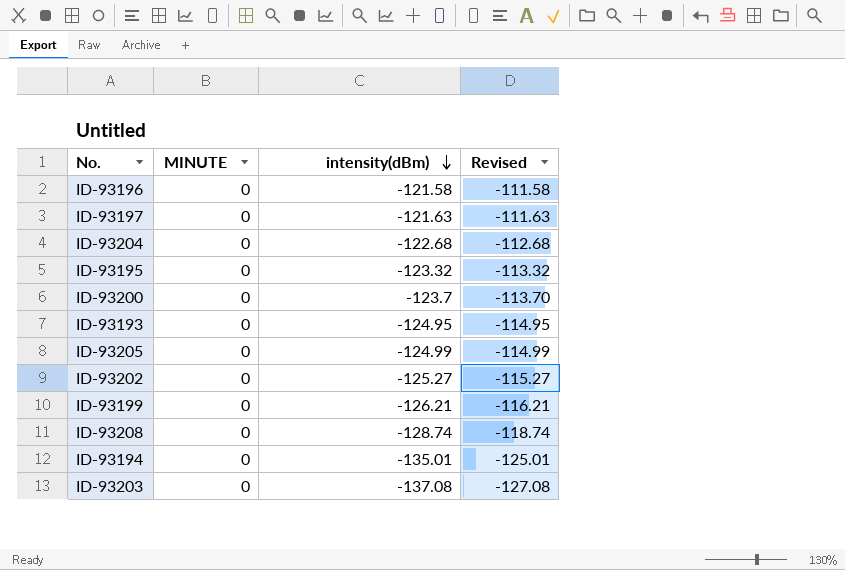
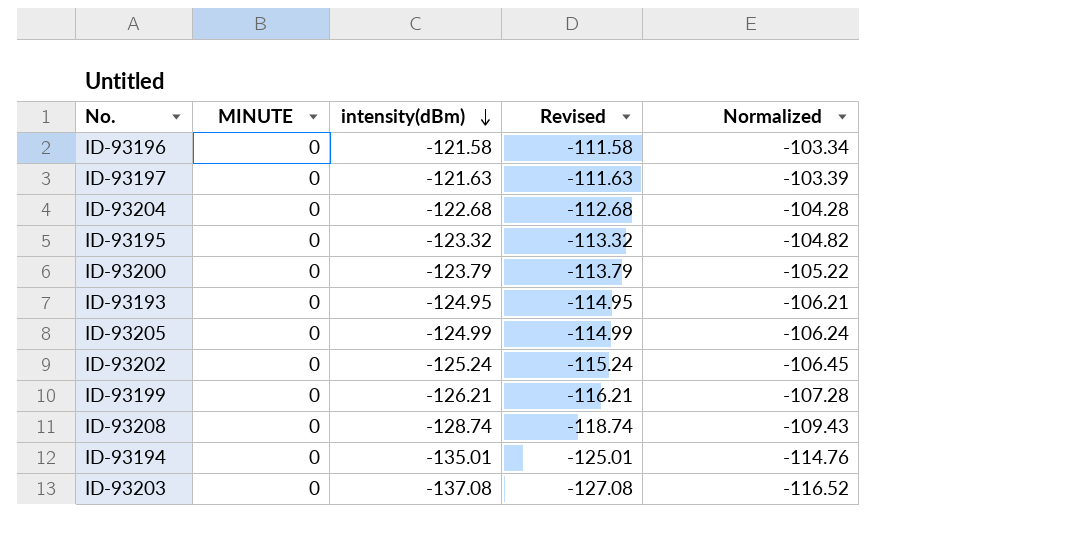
column Normalized | formula: none -> [intensity(dBm)] * 0.85
ID-93200 | intensity(dBm): -123.7 -> -123.79
ID-93200 | Revised: -113.70 -> -113.79
ID-93202 | intensity(dBm): -125.27 -> -125.24
ID-93202 | Revised: -115.27 -> -115.24

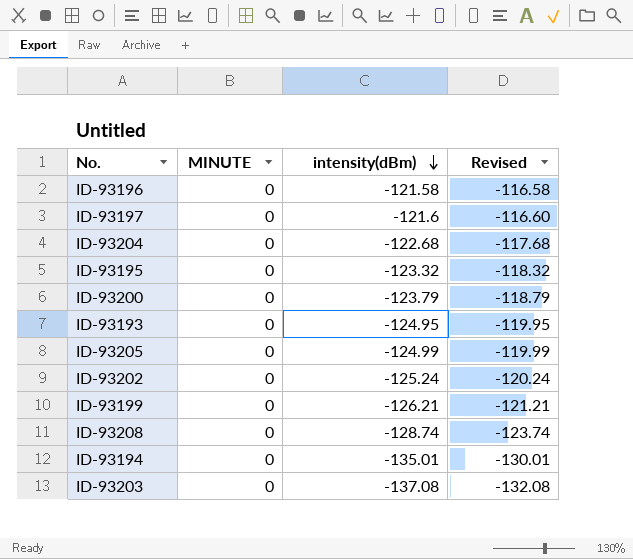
column Normalized | formula: [intensity(dBm)] * 0.85 -> none
column Revised | formula: [intensity(dBm)] + 10 -> [intensity(dBm)] + 5
ID-93197 | intensity(dBm): -121.63 -> -121.6

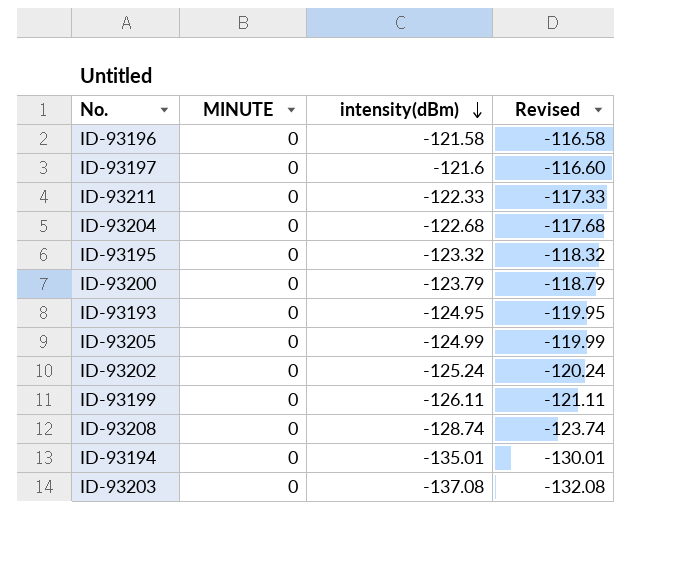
row ID-93211: none -> 0 | -122.33 | -117.33
ID-93199 | intensity(dBm): -126.21 -> -126.11
ID-93199 | Revised: -121.21 -> -121.11

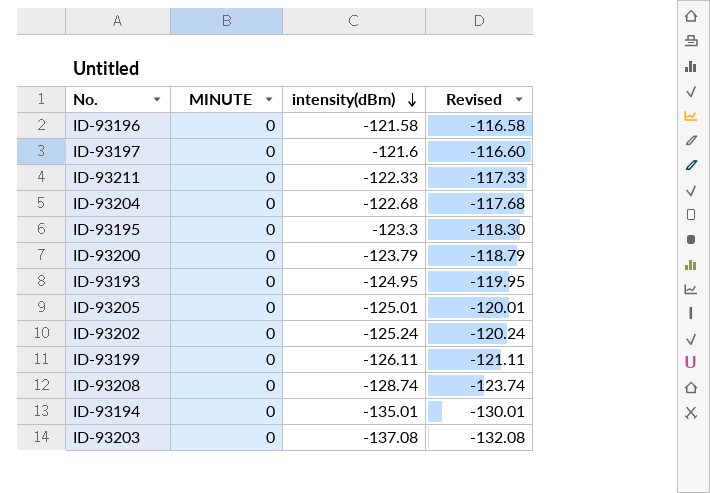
ID-93195 | intensity(dBm): -123.32 -> -123.3
ID-93195 | Revised: -118.32 -> -118.30
ID-93205 | intensity(dBm): -124.99 -> -125.01
ID-93205 | Revised: -119.99 -> -120.01

